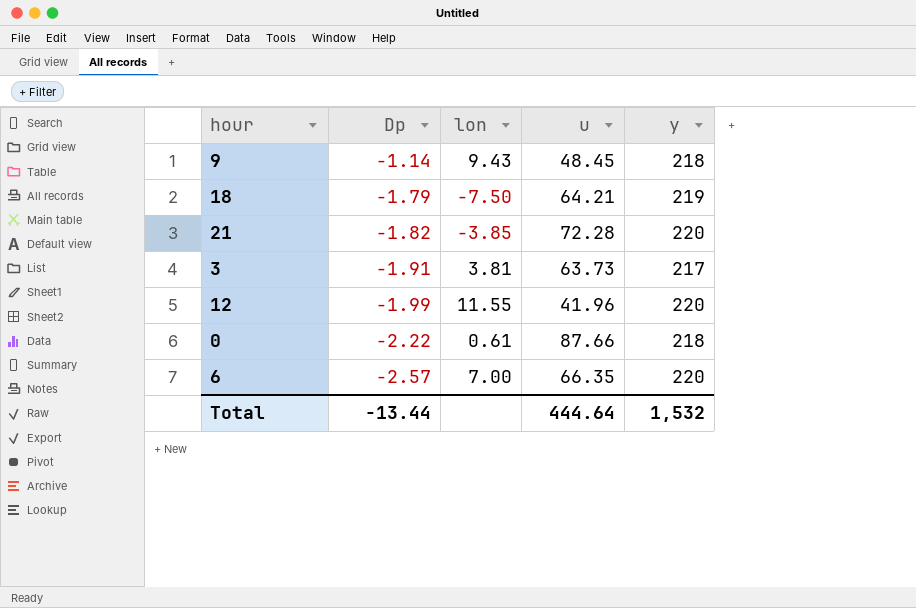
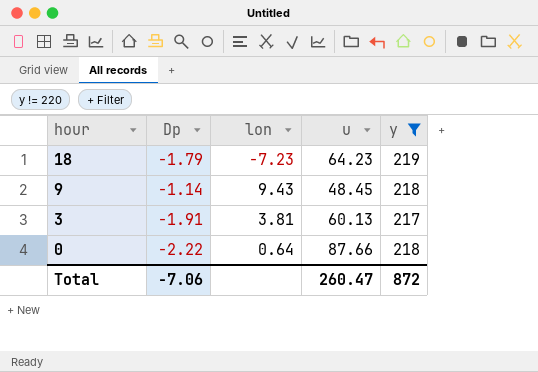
filter: none -> y != 220
row order: Dp descending -> hour descending
18 | lon: -7.50 -> -7.23
18 | u: 64.21 -> 64.23
3 | u: 63.73 -> 60.13
0 | lon: 0.61 -> 0.64
Total | Dp: -13.44 -> -7.06
Total | u: 444.64 -> 260.47
Total | y: 1,532 -> 872

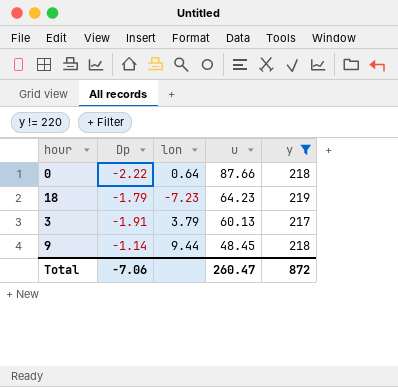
row order: hour descending -> u descending
3 | lon: 3.81 -> 3.79
9 | lon: 9.43 -> 9.44

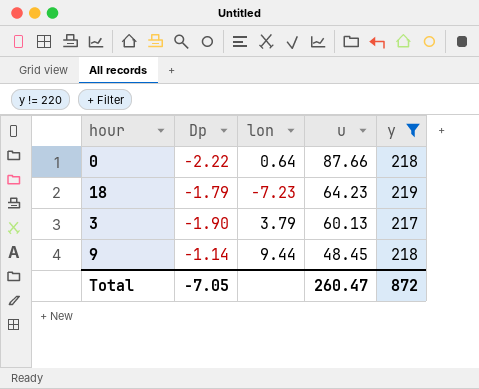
3 | Dp: -1.91 -> -1.90
Total | Dp: -7.06 -> -7.05

